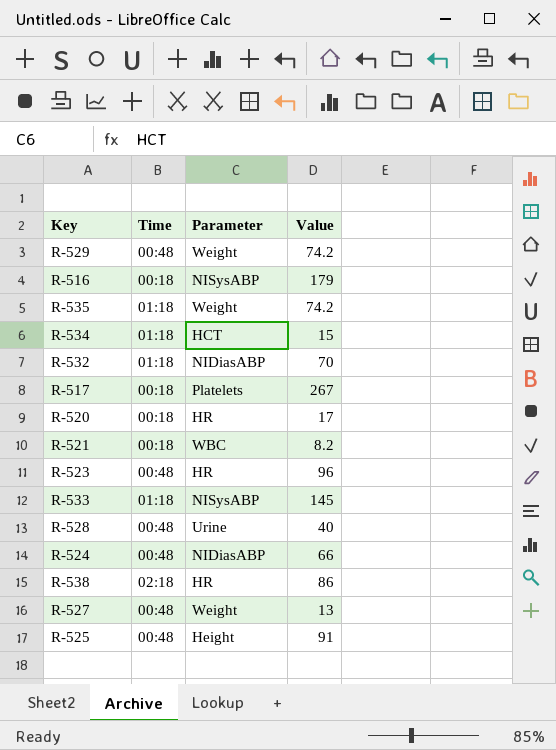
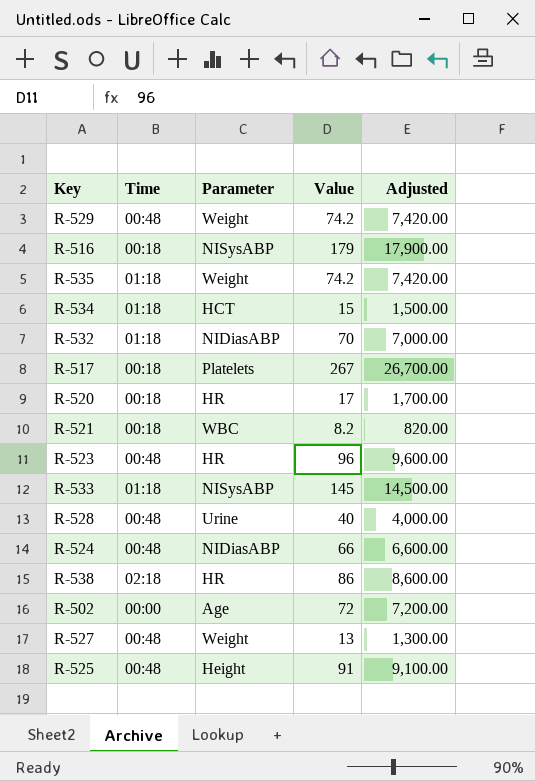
column Adjusted | formula: none -> [Value] * 100
row R-502: none -> 00:00 | Age | 72 | 7,200.00

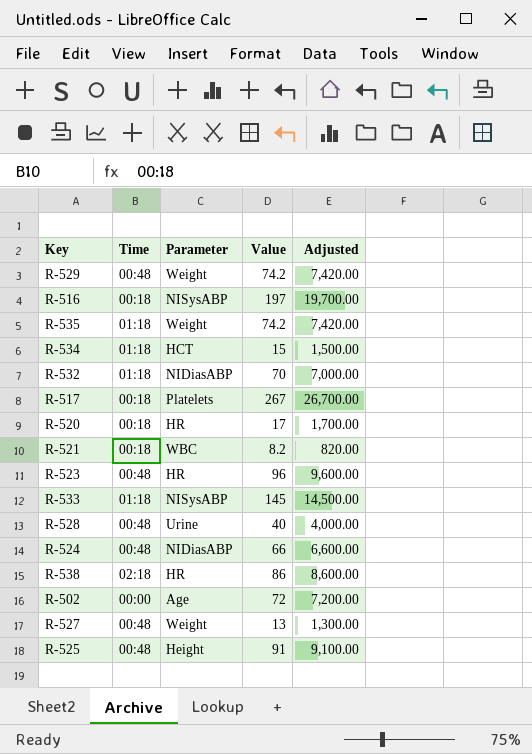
R-516 | Value: 179 -> 197
R-516 | Adjusted: 17,900.00 -> 19,700.00

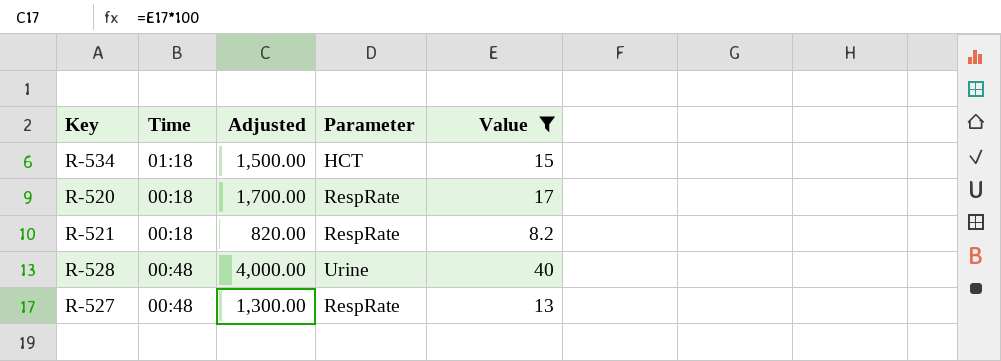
filter: none -> Value <= 40
column Adjusted | position: 5 -> 3
R-520 | Parameter: HR -> RespRate
R-521 | Parameter: WBC -> RespRate
R-527 | Parameter: Weight -> RespRate

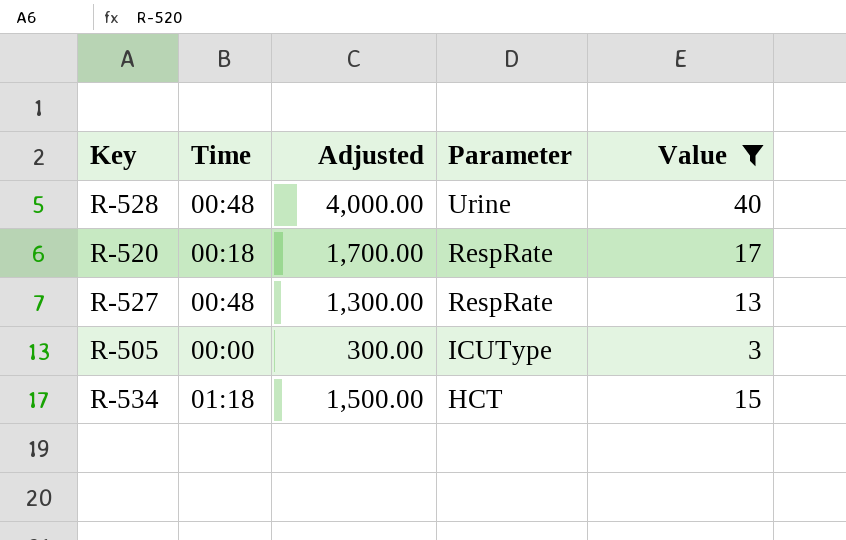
row order: none -> Parameter descending
row R-521: 00:18 | 820.00 | RespRate | 8.2 -> none
row R-505: none -> 00:00 | 300.00 | ICUType | 3

